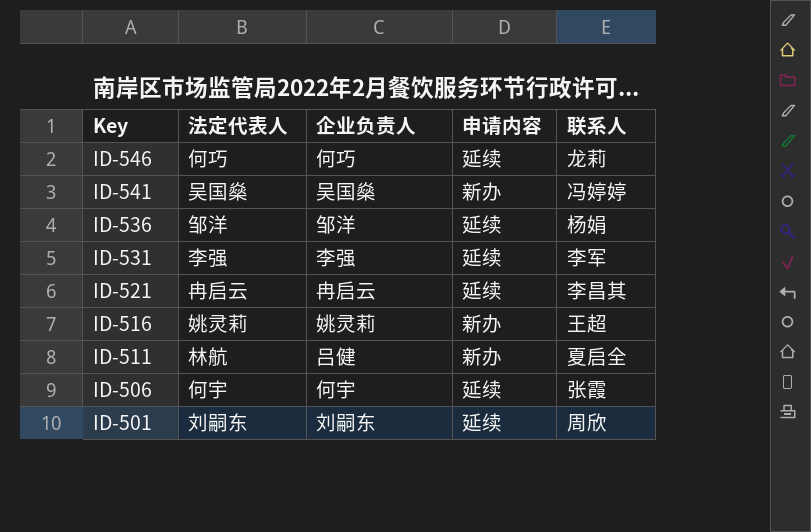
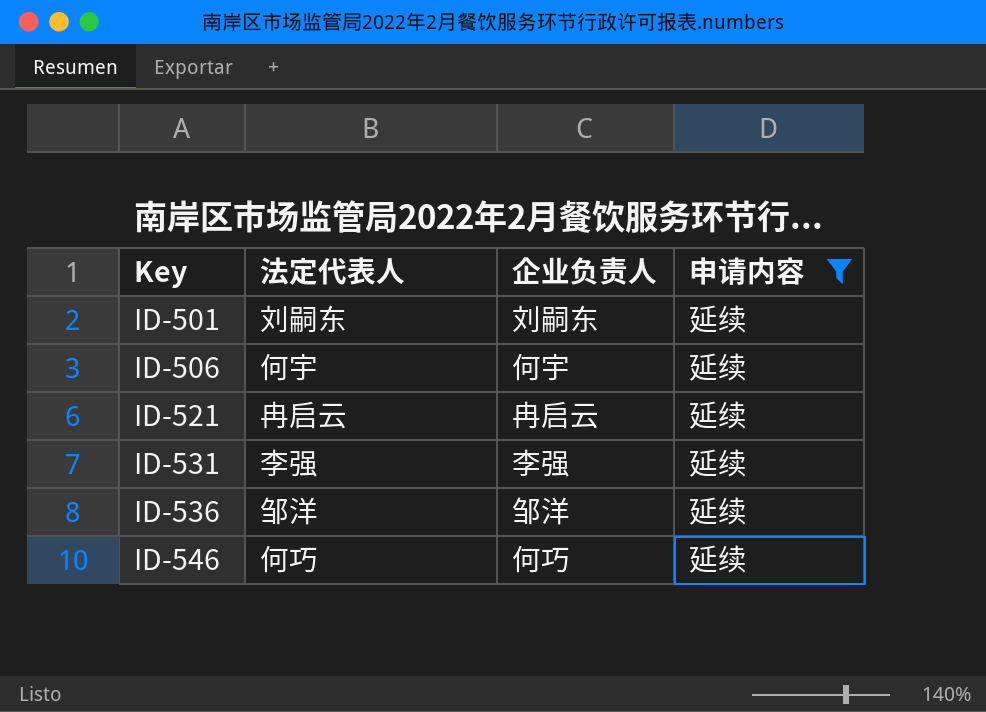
filter: none -> 申请内容 = 延续
row order: Key descending -> Key ascending
column 联系人 | position: 5 -> none

